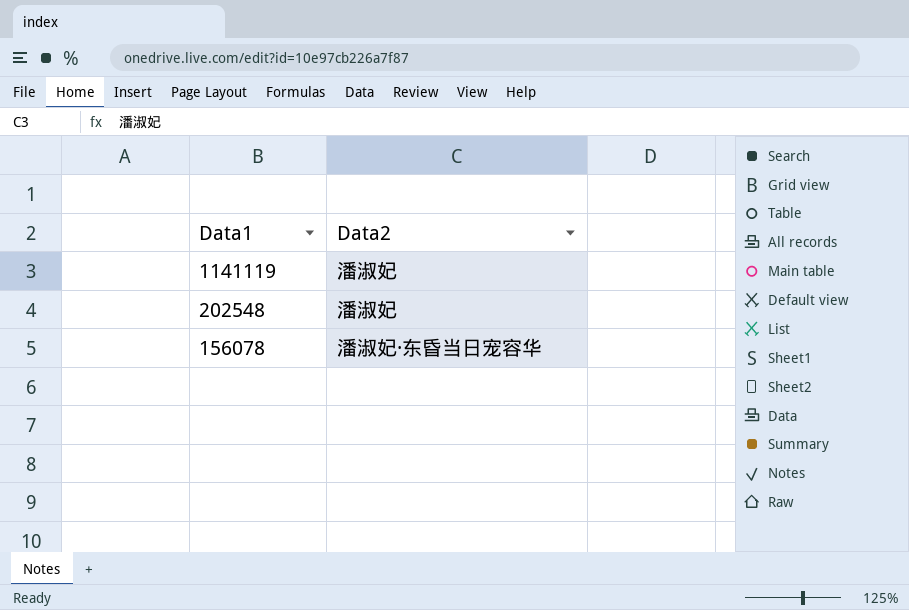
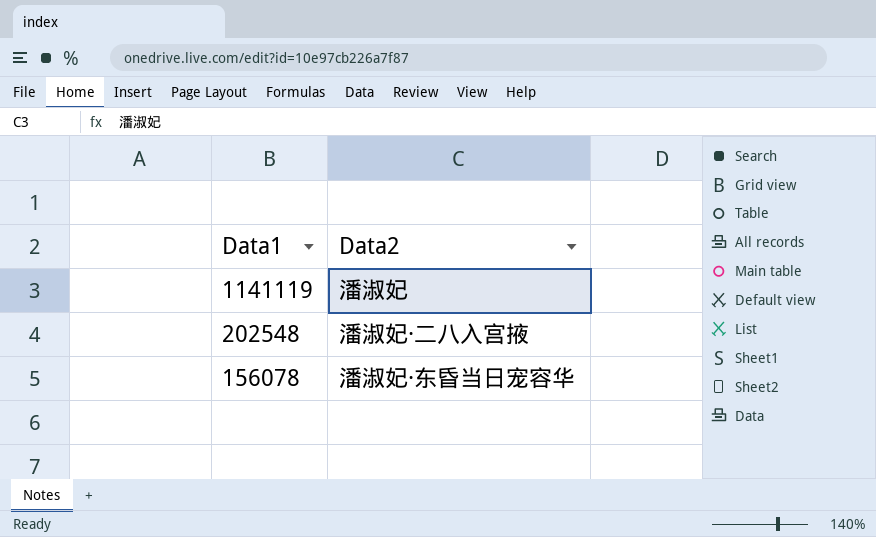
202548 | Data2: 潘淑妃 -> 潘淑妃·二八入宫掖

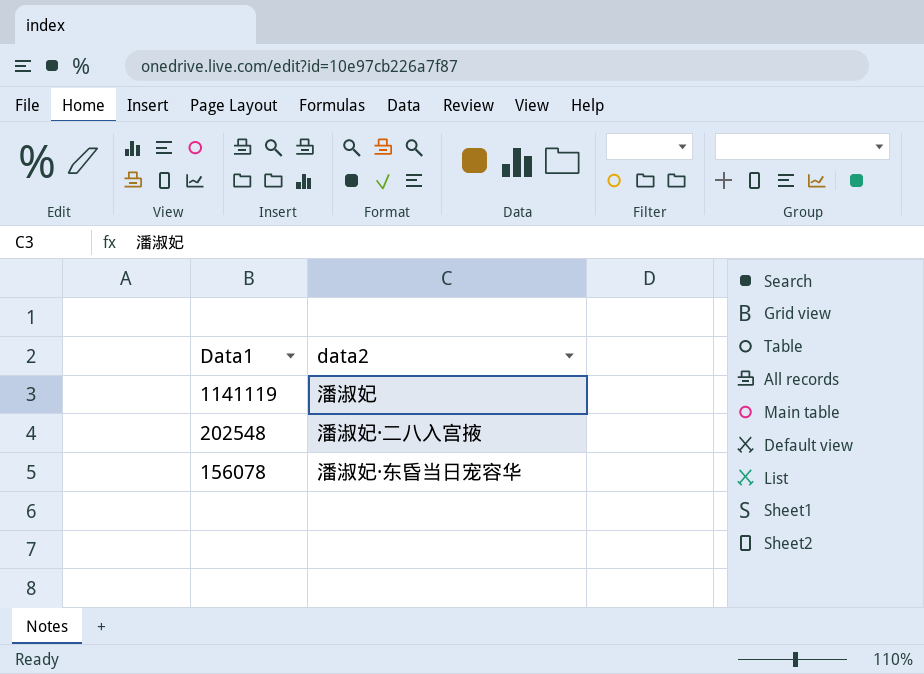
column name: Data2 -> data2

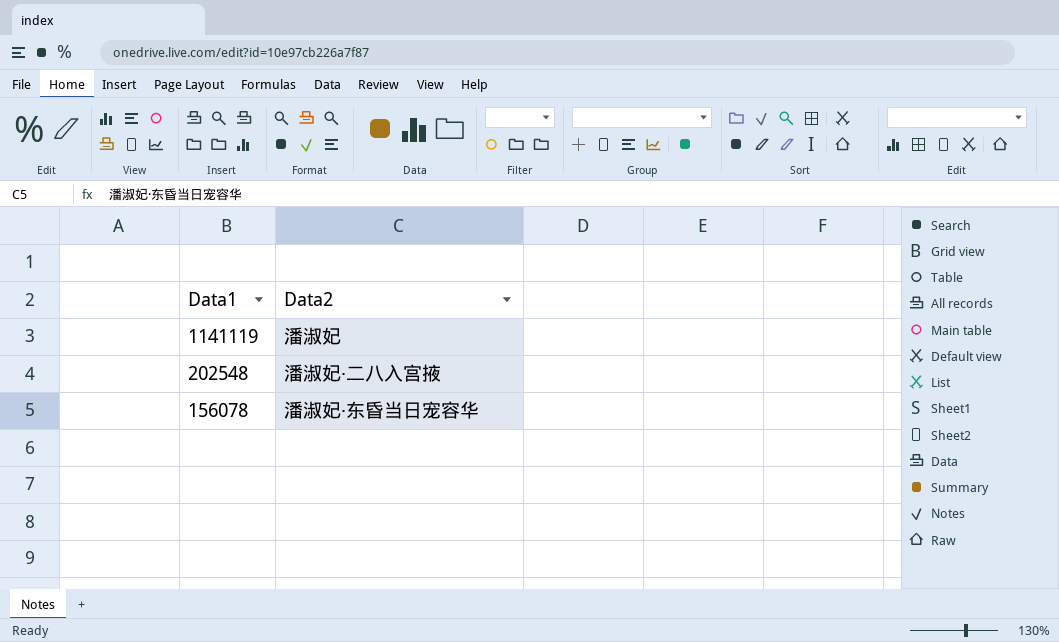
column name: data2 -> Data2

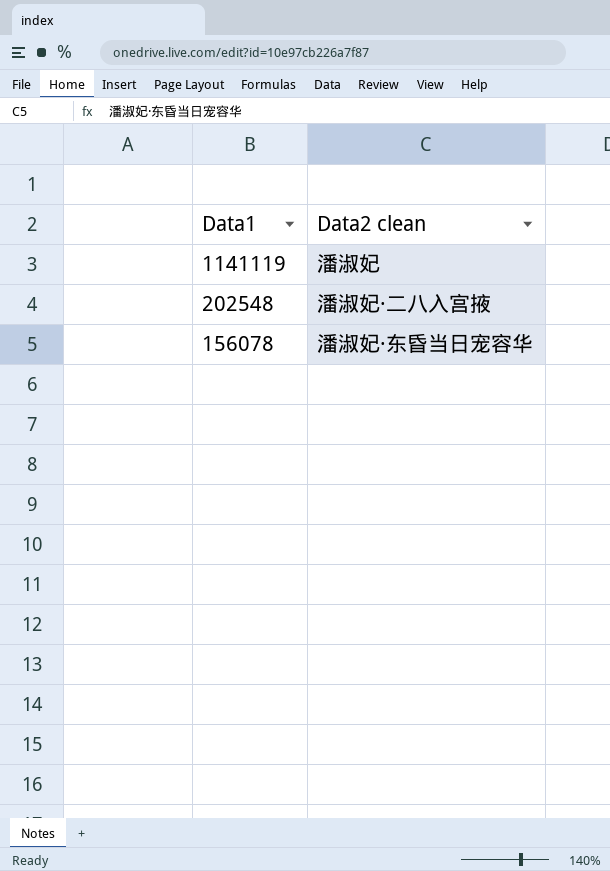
column name: Data2 -> Data2 clean

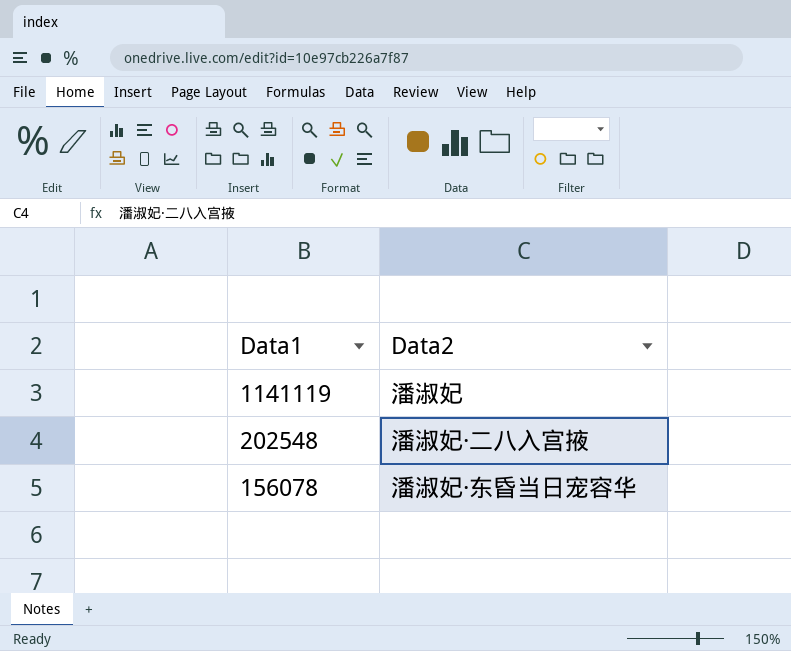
column name: Data2 clean -> Data2

